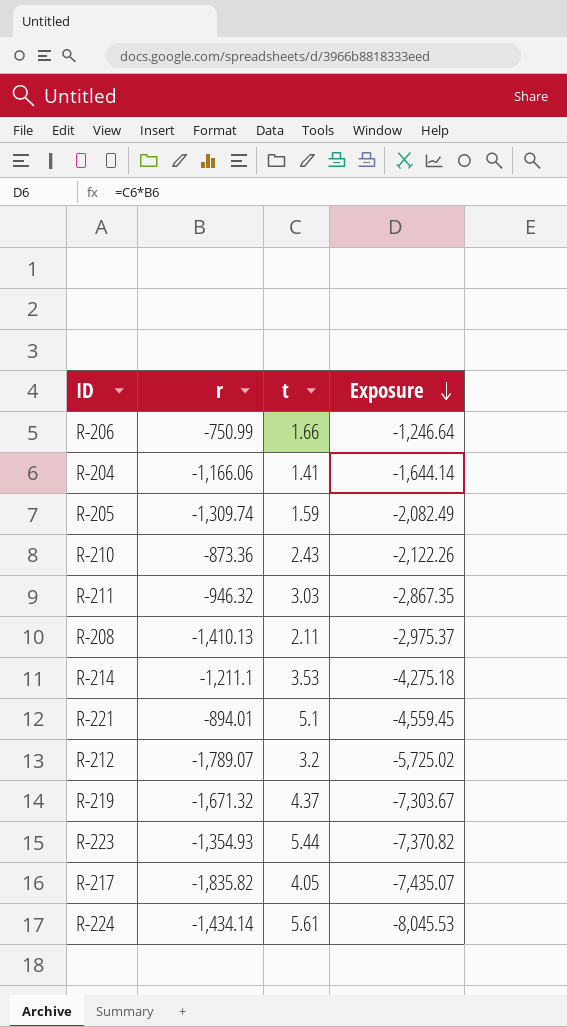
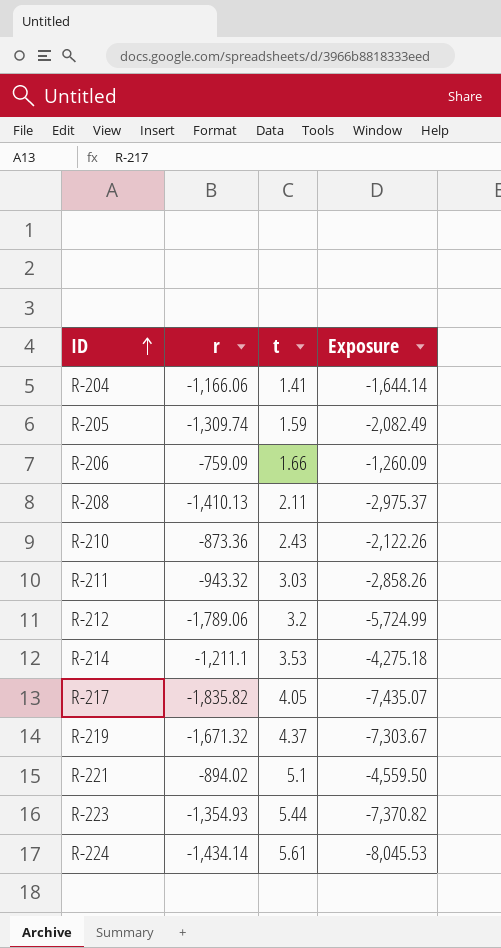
row order: Exposure descending -> ID ascending
R-206 | r: -750.99 -> -759.09
R-206 | Exposure: -1,246.64 -> -1,260.09
R-211 | r: -946.32 -> -943.32
R-211 | Exposure: -2,867.35 -> -2,858.26
R-212 | r: -1,789.07 -> -1,789.06
R-212 | Exposure: -5,725.02 -> -5,724.99
R-221 | r: -894.01 -> -894.02
R-221 | Exposure: -4,559.45 -> -4,559.50

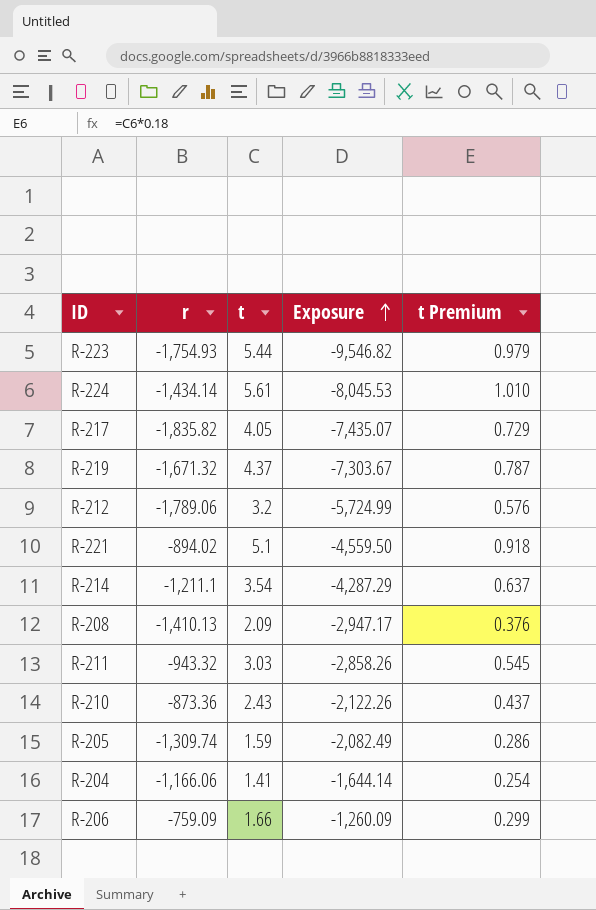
row order: ID ascending -> Exposure ascending
column t Premium | formula: none -> [t] * 0.18
R-223 | r: -1,354.93 -> -1,754.93
R-223 | Exposure: -7,370.82 -> -9,546.82
R-214 | t: 3.53 -> 3.54
R-214 | Exposure: -4,275.18 -> -4,287.29
R-208 | t: 2.11 -> 2.09
R-208 | Exposure: -2,975.37 -> -2,947.17

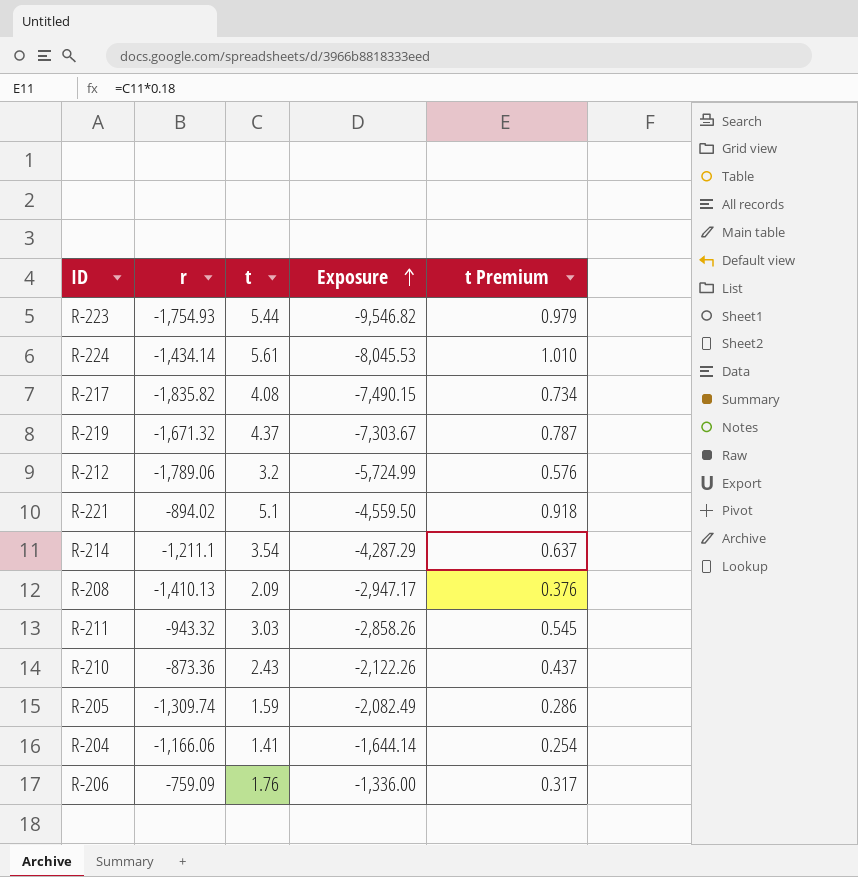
R-217 | t: 4.05 -> 4.08
R-217 | Exposure: -7,435.07 -> -7,490.15
R-217 | t Premium: 0.729 -> 0.734
R-206 | t: 1.66 -> 1.76
R-206 | Exposure: -1,260.09 -> -1,336.00
R-206 | t Premium: 0.299 -> 0.317

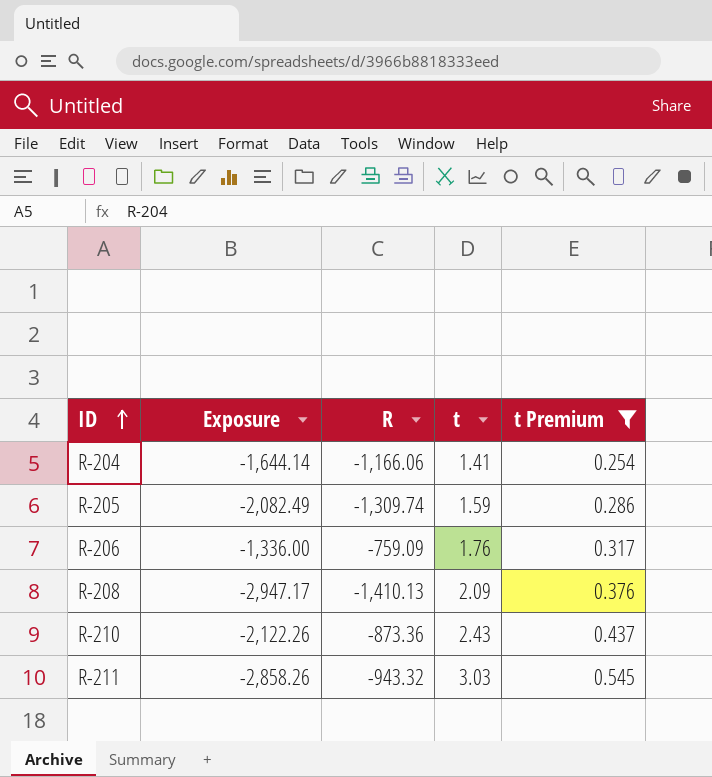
filter: none -> t Premium <= 0.545
row order: Exposure ascending -> ID ascending
column Exposure | position: 4 -> 2
column name: r -> R

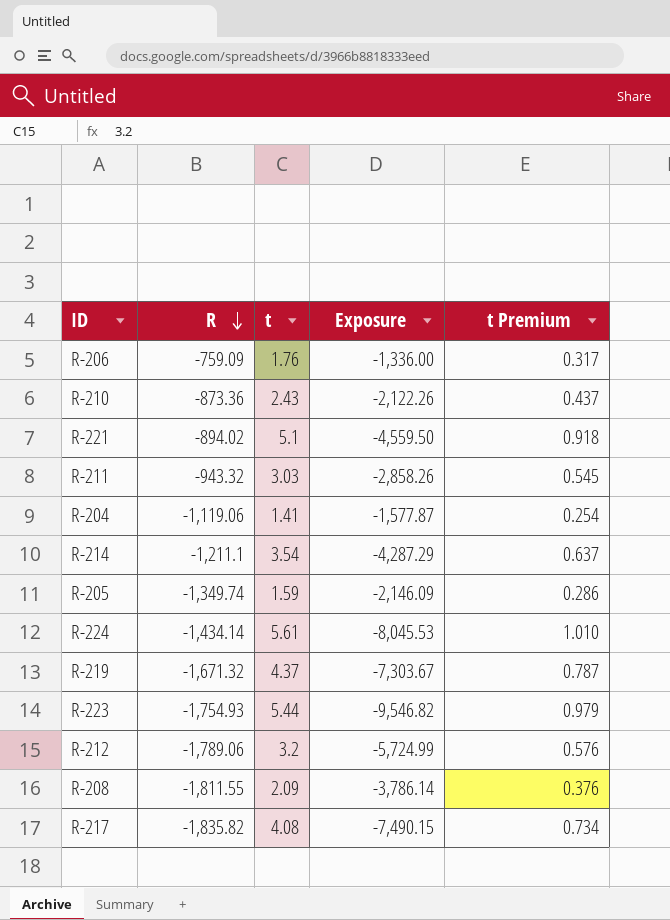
filter: t Premium <= 0.545 -> none
row order: ID ascending -> R descending
column Exposure | position: 2 -> 4
R-204 | R: -1,166.06 -> -1,119.06
R-204 | Exposure: -1,644.14 -> -1,577.87
R-205 | R: -1,309.74 -> -1,349.74
R-205 | Exposure: -2,082.49 -> -2,146.09
R-208 | R: -1,410.13 -> -1,811.55
R-208 | Exposure: -2,947.17 -> -3,786.14

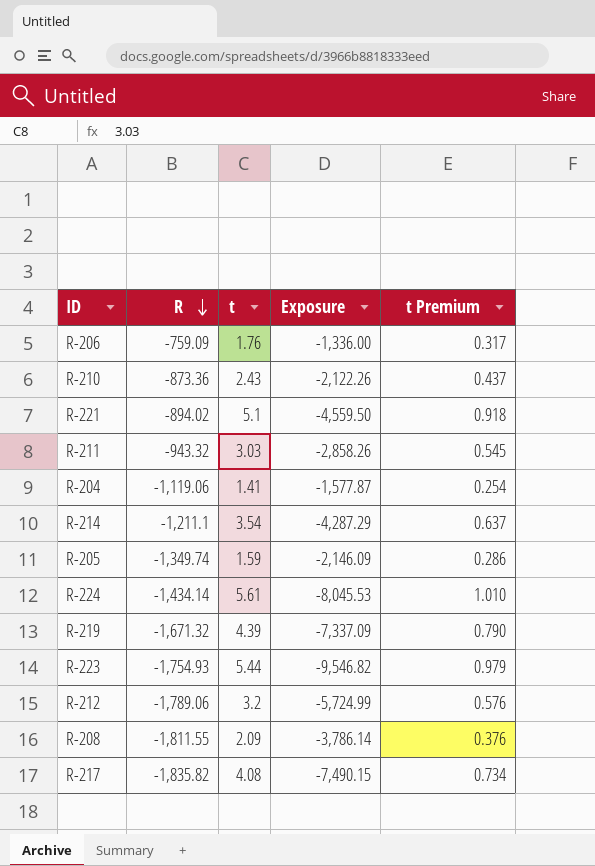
R-219 | t: 4.37 -> 4.39
R-219 | Exposure: -7,303.67 -> -7,337.09
R-219 | t Premium: 0.787 -> 0.790

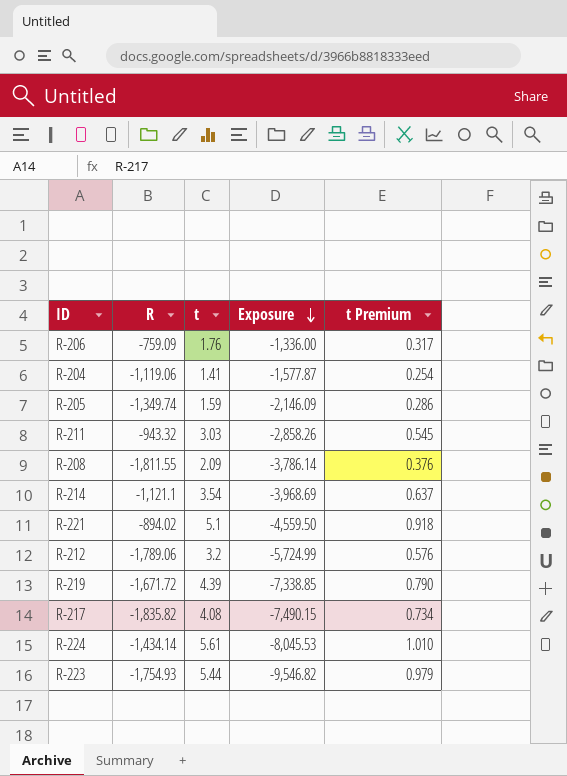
row order: R descending -> Exposure descending
row R-210: -873.36 | 2.43 | -2,122.26 | 0.437 -> none
R-214 | R: -1,211.1 -> -1,121.1
R-214 | Exposure: -4,287.29 -> -3,968.69
R-219 | R: -1,671.32 -> -1,671.72
R-219 | Exposure: -7,337.09 -> -7,338.85

